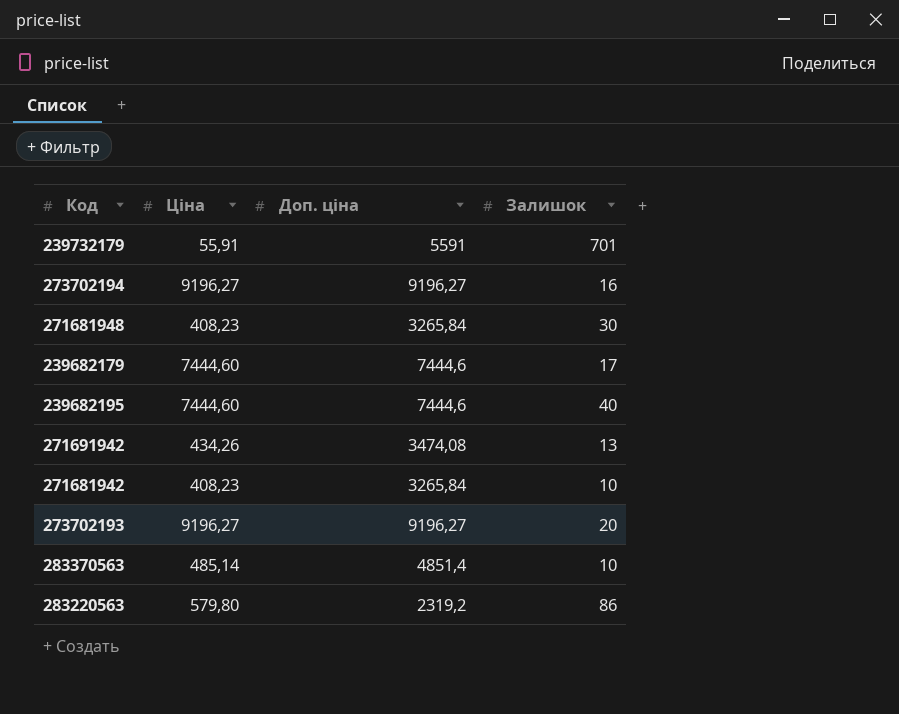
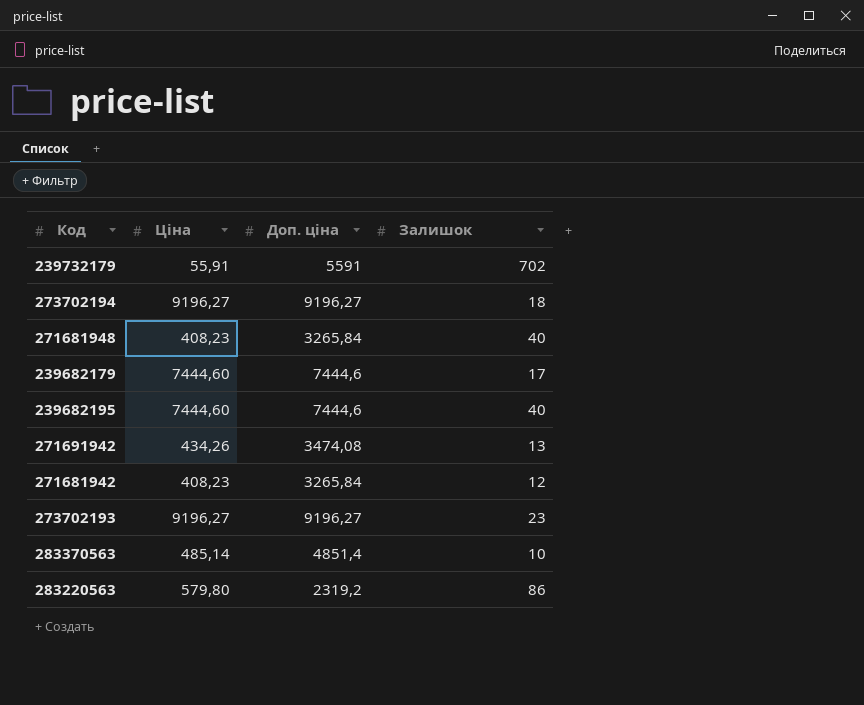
239732179 | Залишок: 701 -> 702
273702194 | Залишок: 16 -> 18
271681948 | Залишок: 30 -> 40
271681942 | Залишок: 10 -> 12
273702193 | Залишок: 20 -> 23

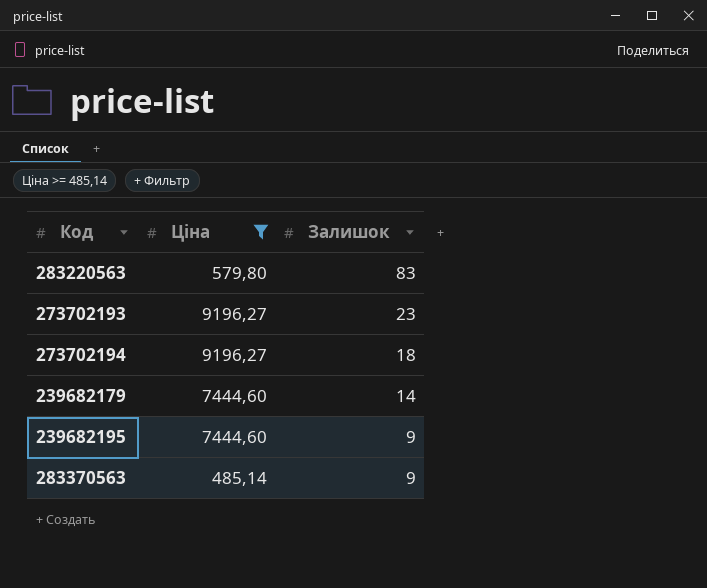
filter: none -> Ціна >= 485,14
row order: none -> Залишок descending
column Доп. ціна | position: 3 -> none
283220563 | Залишок: 86 -> 83
239682179 | Залишок: 17 -> 14
239682195 | Залишок: 40 -> 9
283370563 | Залишок: 10 -> 9

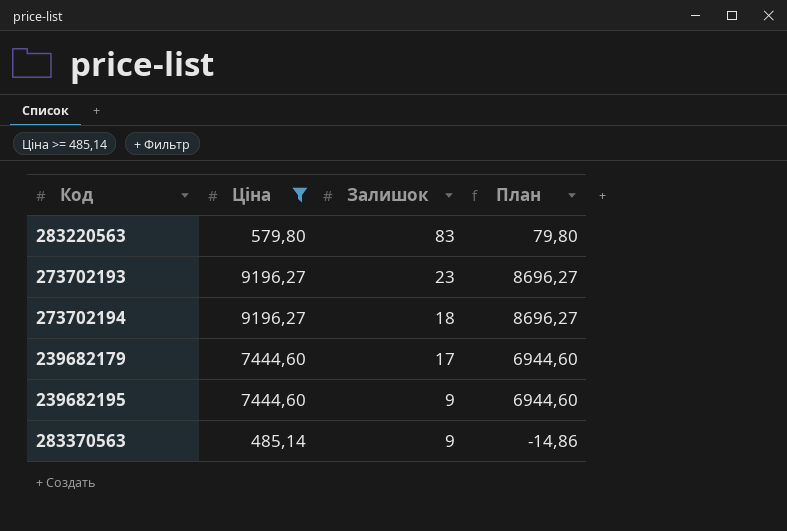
column План | formula: none -> [Ціна] - 500
239682179 | Залишок: 14 -> 17

